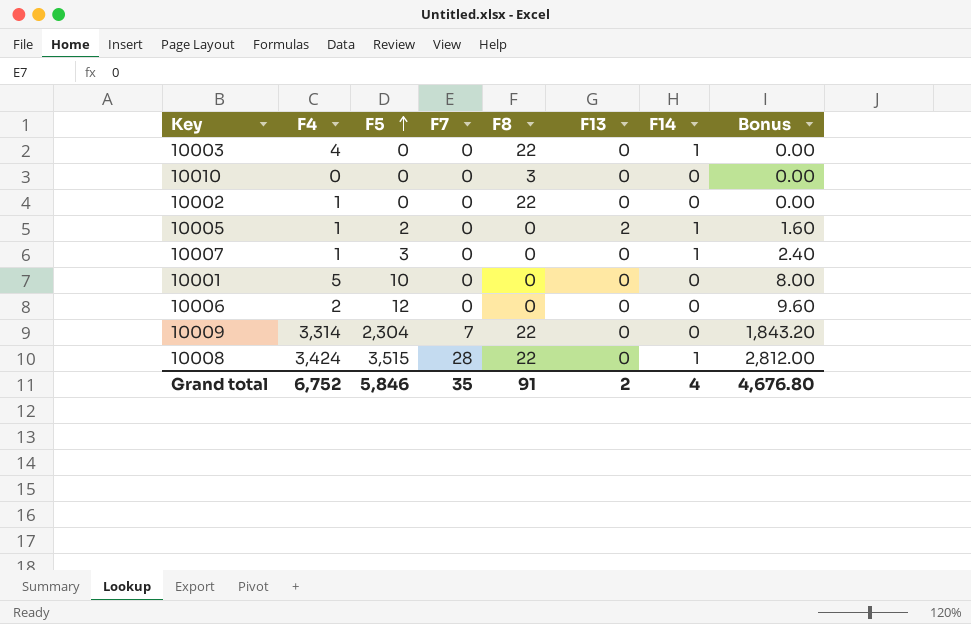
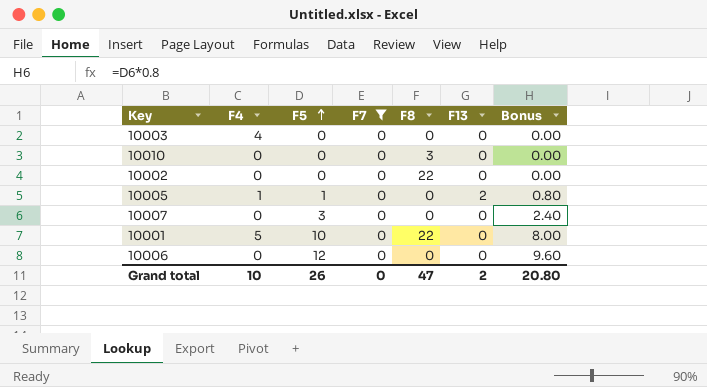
filter: none -> F7 = 0
column F14 | position: 7 -> none
10003 | F8: 22 -> 0
10002 | F4: 1 -> 0
10005 | F5: 2 -> 1
10005 | Bonus: 1.60 -> 0.80
10007 | F4: 1 -> 0
10001 | F8: 0 -> 22
10006 | F4: 2 -> 0
Grand total | F4: 6,752 -> 10
Grand total | F5: 5,846 -> 26
Grand total | F7: 35 -> 0
Grand total | F8: 91 -> 47
Grand total | Bonus: 4,676.80 -> 20.80

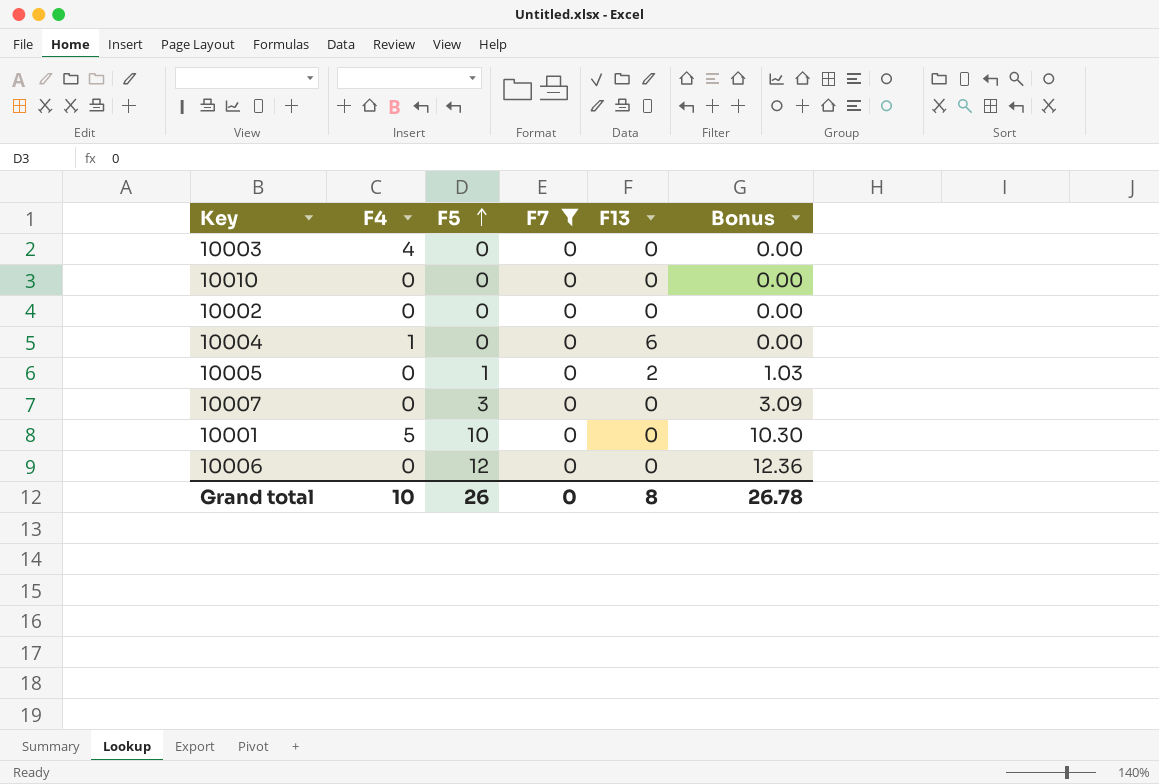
column F8 | position: 5 -> none
column Bonus | formula: [F5] * 0.8 -> [F5] * 1.03
row 10004: none -> 1 | 0 | 0 | 6 | 0.00
10005 | F4: 1 -> 0
Grand total | F13: 2 -> 8
Grand total | Bonus: 20.80 -> 26.78

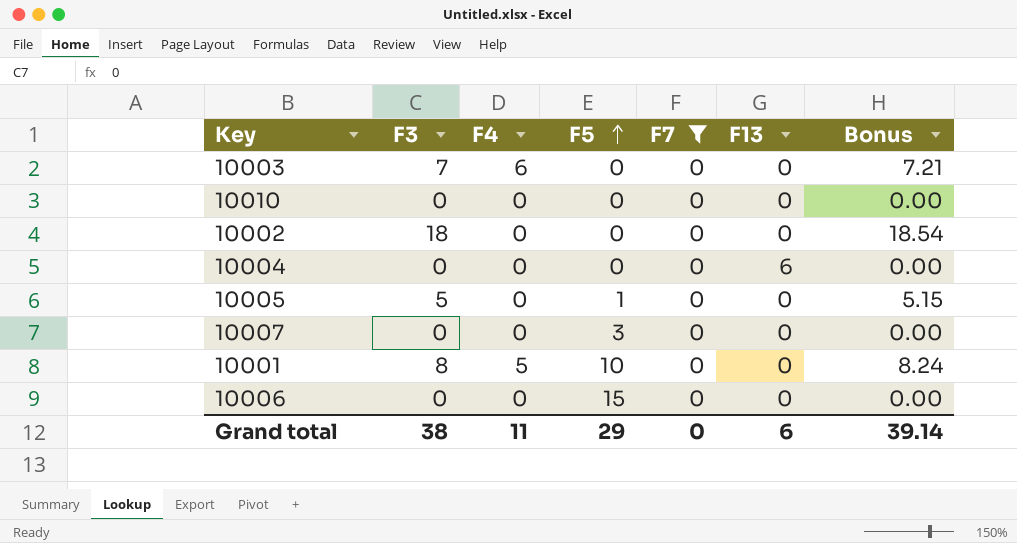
column F3 | position: none -> 2
column Bonus | formula: [F5] * 1.03 -> [F3] * 1.03
10003 | F4: 4 -> 6
10004 | F4: 1 -> 0
10005 | F13: 2 -> 0
10006 | F5: 12 -> 15
Grand total | F4: 10 -> 11
Grand total | F5: 26 -> 29
Grand total | F13: 8 -> 6
Grand total | Bonus: 26.78 -> 39.14

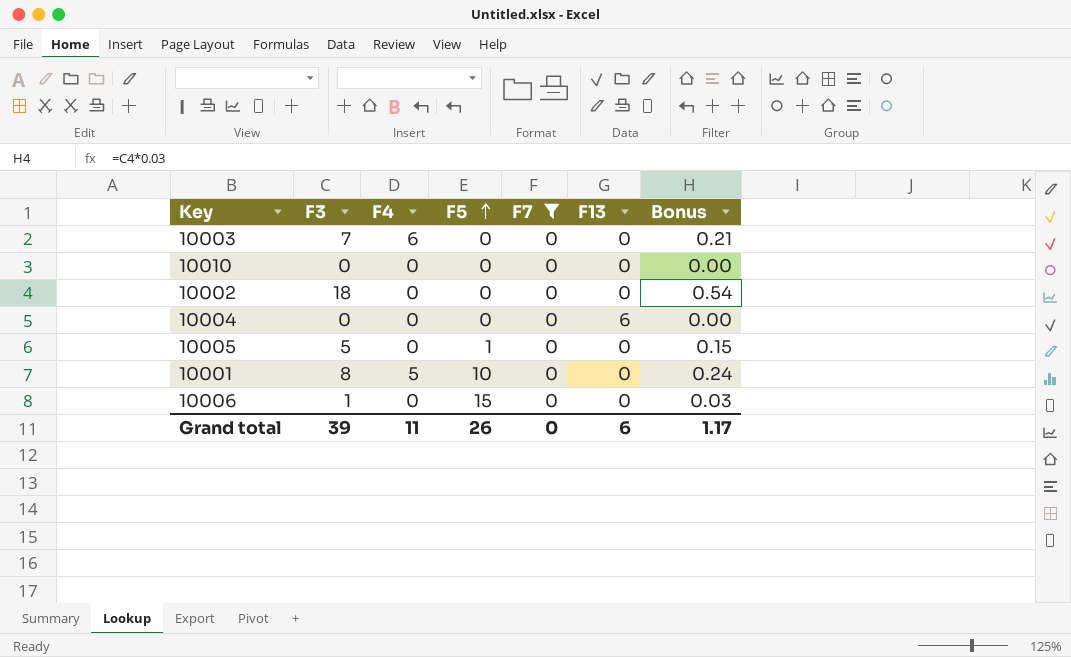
column Bonus | formula: [F3] * 1.03 -> [F3] * 0.03
row 10007: 0 | 0 | 3 | 0 | 0 | 0.00 -> none
10006 | F3: 0 -> 1
Grand total | F3: 38 -> 39
Grand total | F5: 29 -> 26
Grand total | Bonus: 39.14 -> 1.17

